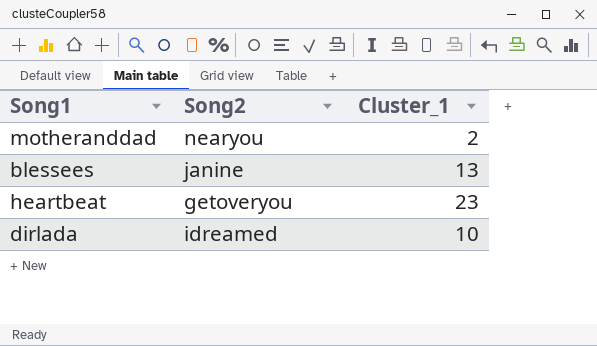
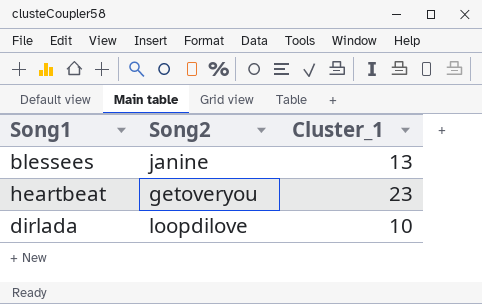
row motheranddad: nearyou | 2 -> none
dirlada | Song2: idreamed -> loopdilove

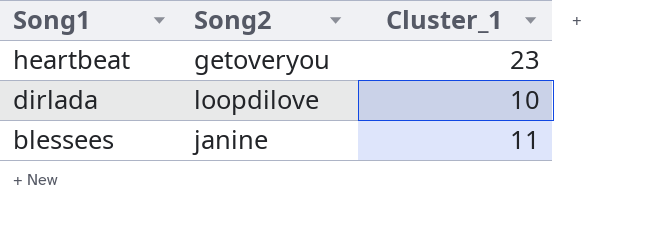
row order: none -> Song1 descending
blessees | Cluster_1: 13 -> 11

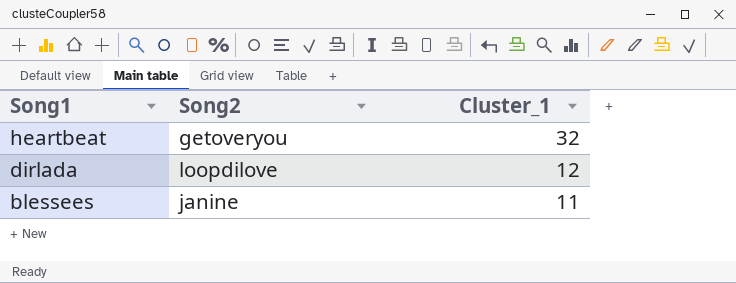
heartbeat | Cluster_1: 23 -> 32
dirlada | Cluster_1: 10 -> 12

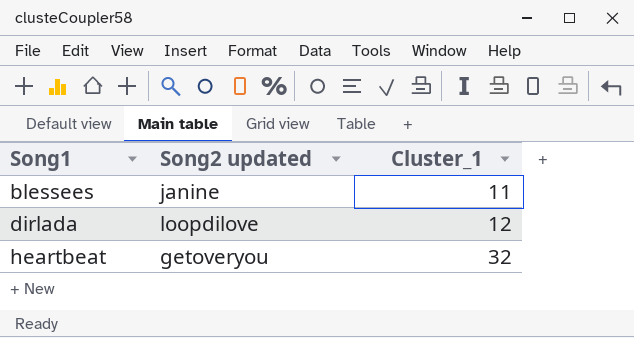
row order: Song1 descending -> Song1 ascending
column name: Song2 -> Song2 updated

